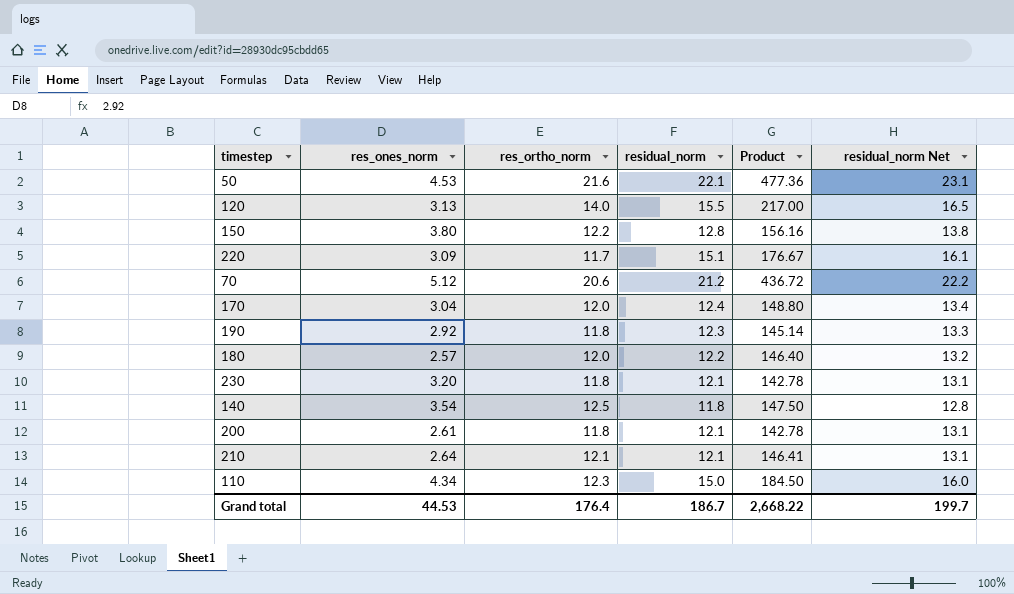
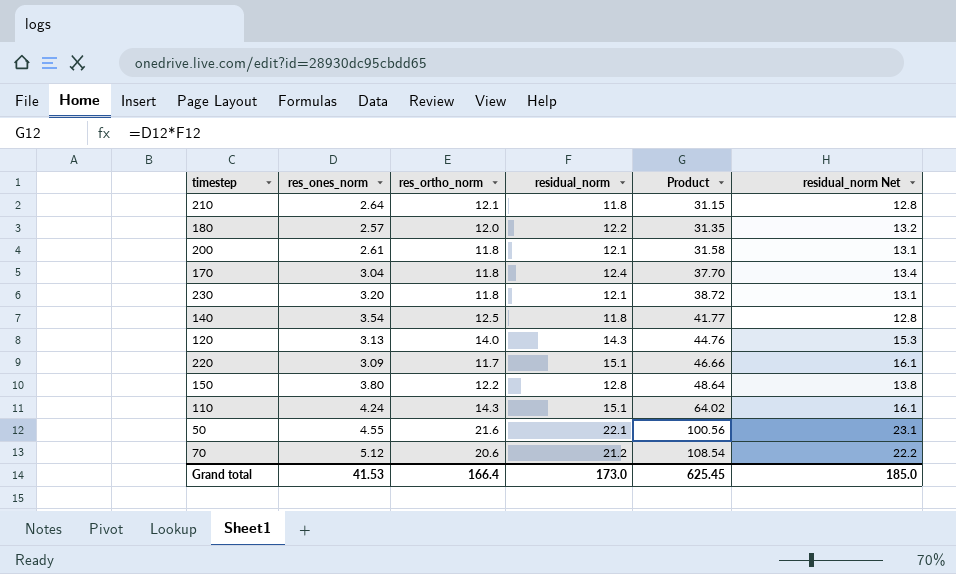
row order: none -> Product ascending
column Product | formula: [res_ortho_norm] * [residual_norm] -> [res_ones_norm] * [residual_norm]
row 190: 2.92 | 11.8 | 12.3 | 145.14 | 13.3 -> none
210 | residual_norm: 12.1 -> 11.8
210 | residual_norm Net: 13.1 -> 12.8
170 | res_ortho_norm: 12.0 -> 11.8
120 | residual_norm: 15.5 -> 14.3
120 | residual_norm Net: 16.5 -> 15.3
110 | res_ones_norm: 4.34 -> 4.24
110 | res_ortho_norm: 12.3 -> 14.3
110 | residual_norm: 15.0 -> 15.1
110 | residual_norm Net: 16.0 -> 16.1
50 | res_ones_norm: 4.53 -> 4.55
Grand total | res_ones_norm: 44.53 -> 41.53
Grand total | res_ortho_norm: 176.4 -> 166.4
Grand total | residual_norm: 186.7 -> 173.0
Grand total | Product: 2,668.22 -> 625.45
Grand total | residual_norm Net: 199.7 -> 185.0

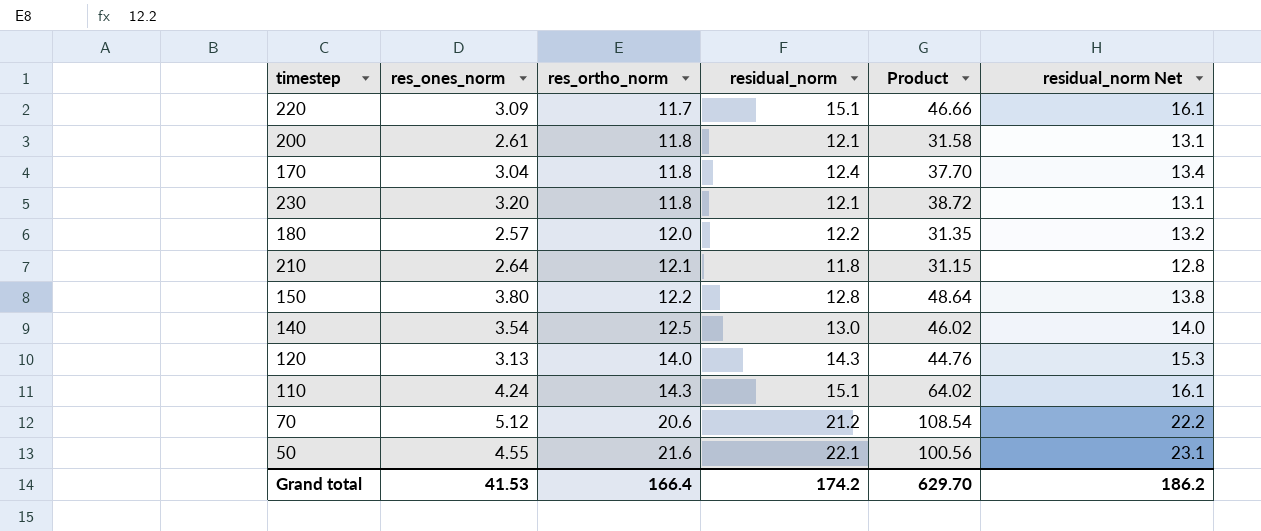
row order: Product ascending -> res_ortho_norm ascending
140 | residual_norm: 11.8 -> 13.0
140 | Product: 41.77 -> 46.02
140 | residual_norm Net: 12.8 -> 14.0
Grand total | residual_norm: 173.0 -> 174.2
Grand total | Product: 625.45 -> 629.70
Grand total | residual_norm Net: 185.0 -> 186.2

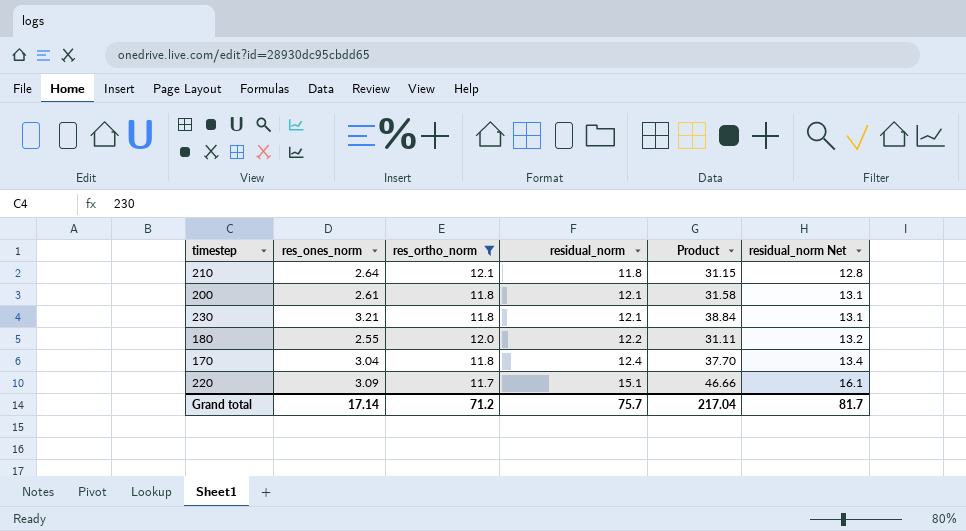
filter: none -> res_ortho_norm <= 12.1
row order: res_ortho_norm ascending -> residual_norm ascending
230 | res_ones_norm: 3.20 -> 3.21
230 | Product: 38.72 -> 38.84
180 | res_ones_norm: 2.57 -> 2.55
180 | Product: 31.35 -> 31.11
Grand total | res_ones_norm: 41.53 -> 17.14
Grand total | res_ortho_norm: 166.4 -> 71.2
Grand total | residual_norm: 174.2 -> 75.7
Grand total | Product: 629.70 -> 217.04
Grand total | residual_norm Net: 186.2 -> 81.7

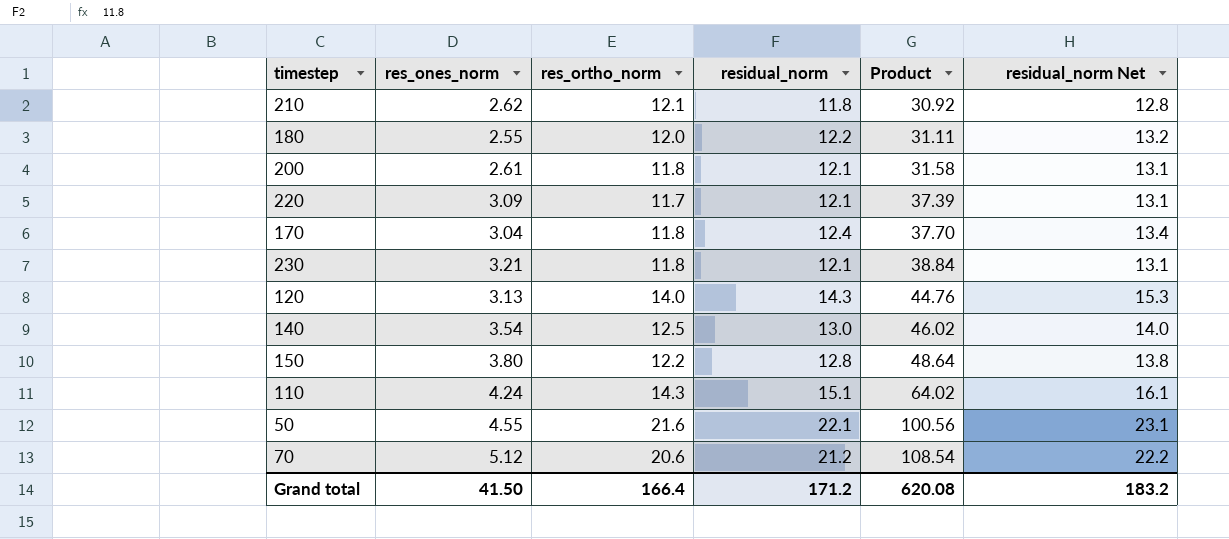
filter: res_ortho_norm <= 12.1 -> none
row order: residual_norm ascending -> Product ascending
210 | res_ones_norm: 2.64 -> 2.62
210 | Product: 31.15 -> 30.92
220 | residual_norm: 15.1 -> 12.1
220 | Product: 46.66 -> 37.39
220 | residual_norm Net: 16.1 -> 13.1
Grand total | res_ones_norm: 17.14 -> 41.50
Grand total | res_ortho_norm: 71.2 -> 166.4
Grand total | residual_norm: 75.7 -> 171.2
Grand total | Product: 217.04 -> 620.08
Grand total | residual_norm Net: 81.7 -> 183.2

